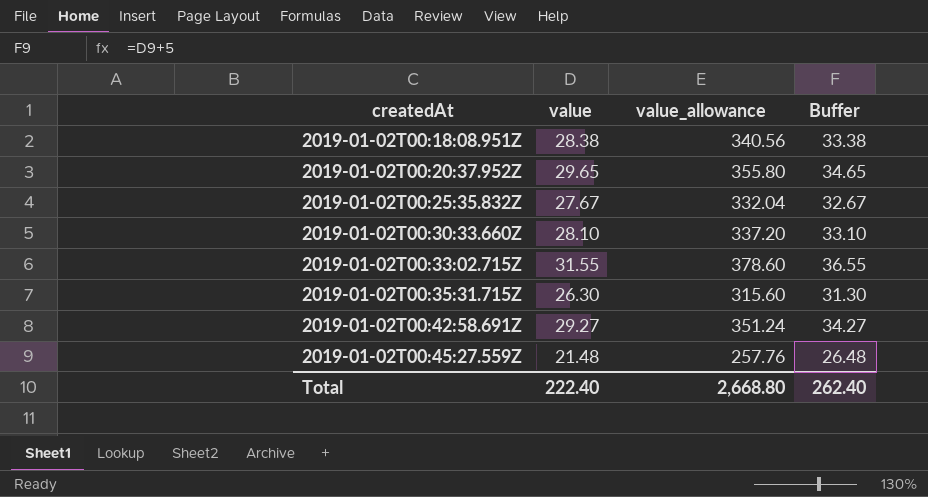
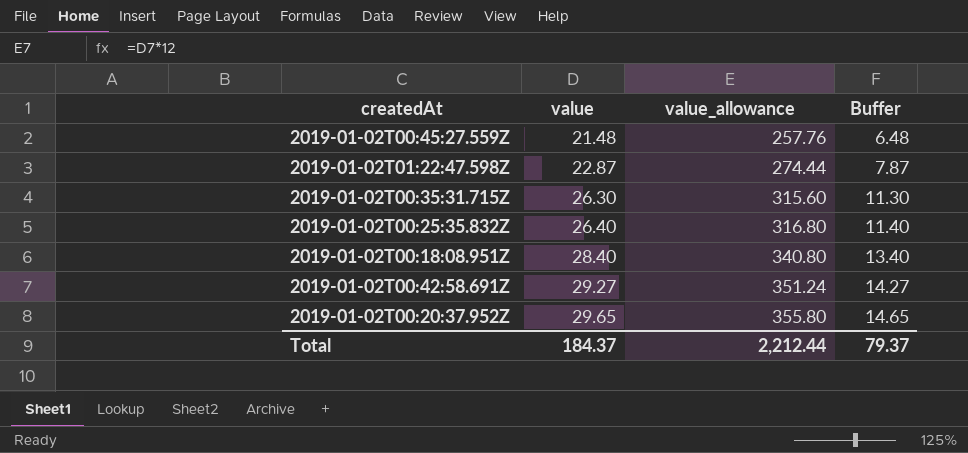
row order: createdAt ascending -> value ascending
column Buffer | formula: [value] + 5 -> [value] - 15
row 2019-01-02T00:30:33.660Z: 28.10 | 337.20 | 33.10 -> none
row 2019-01-02T00:33:02.715Z: 31.55 | 378.60 | 36.55 -> none
row 2019-01-02T01:22:47.598Z: none -> 22.87 | 274.44 | 7.87
2019-01-02T00:25:35.832Z | value: 27.67 -> 26.40
2019-01-02T00:25:35.832Z | value_allowance: 332.04 -> 316.80
2019-01-02T00:18:08.951Z | value: 28.38 -> 28.40
2019-01-02T00:18:08.951Z | value_allowance: 340.56 -> 340.80
Total | value: 222.40 -> 184.37
Total | value_allowance: 2,668.80 -> 2,212.44
Total | Buffer: 262.40 -> 79.37

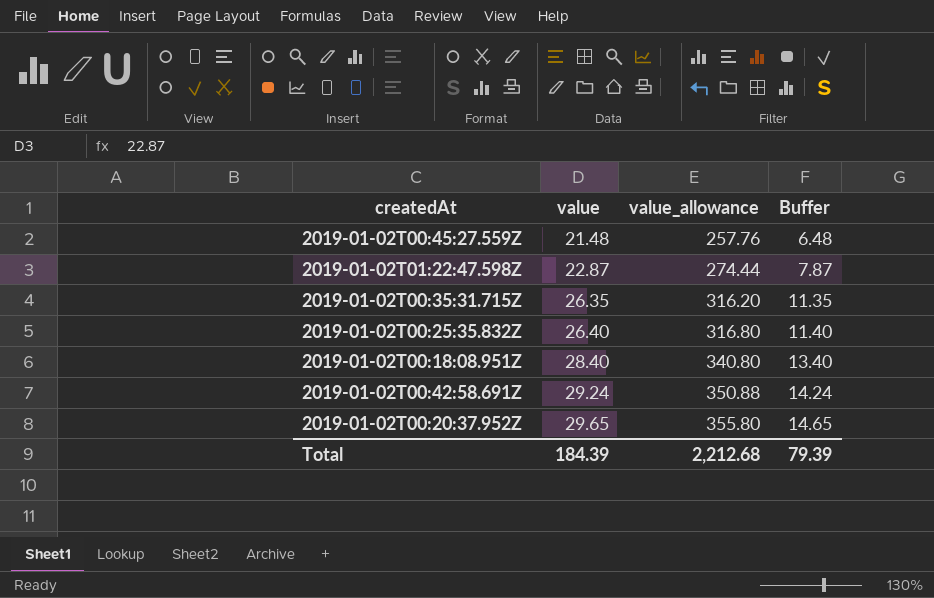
2019-01-02T00:35:31.715Z | value: 26.30 -> 26.35
2019-01-02T00:35:31.715Z | value_allowance: 315.60 -> 316.20
2019-01-02T00:35:31.715Z | Buffer: 11.30 -> 11.35
2019-01-02T00:42:58.691Z | value: 29.27 -> 29.24
2019-01-02T00:42:58.691Z | value_allowance: 351.24 -> 350.88
2019-01-02T00:42:58.691Z | Buffer: 14.27 -> 14.24
Total | value: 184.37 -> 184.39
Total | value_allowance: 2,212.44 -> 2,212.68
Total | Buffer: 79.37 -> 79.39

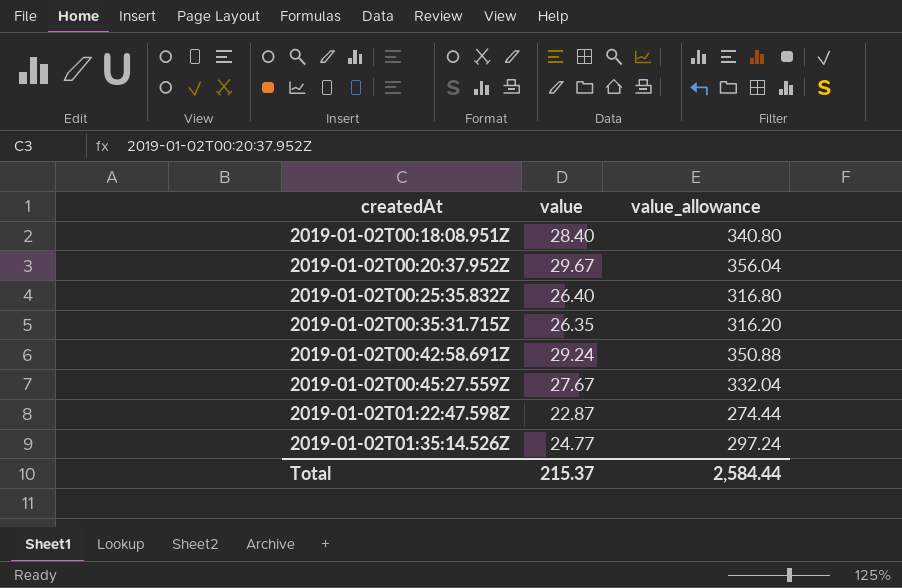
row order: value ascending -> createdAt ascending
column Buffer | formula: [value] - 15 -> none
2019-01-02T00:20:37.952Z | value: 29.65 -> 29.67
2019-01-02T00:20:37.952Z | value_allowance: 355.80 -> 356.04
2019-01-02T00:45:27.559Z | value: 21.48 -> 27.67
2019-01-02T00:45:27.559Z | value_allowance: 257.76 -> 332.04
row 2019-01-02T01:35:14.526Z: none -> 24.77 | 297.24
Total | value: 184.39 -> 215.37
Total | value_allowance: 2,212.68 -> 2,584.44

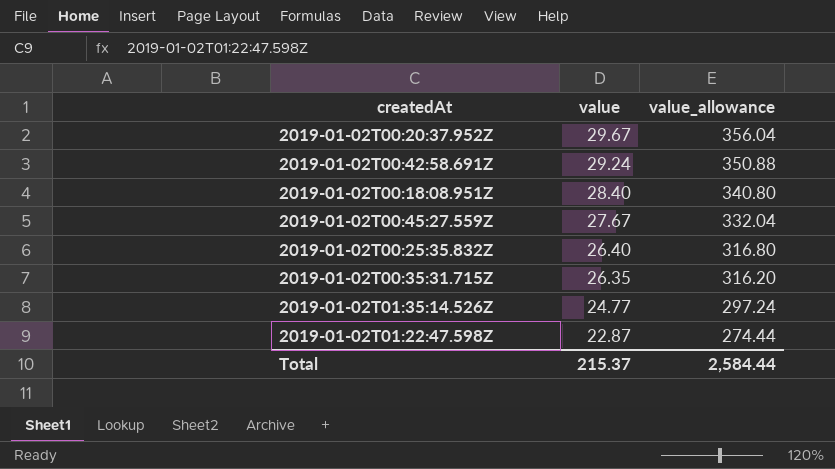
row order: createdAt ascending -> value descending

